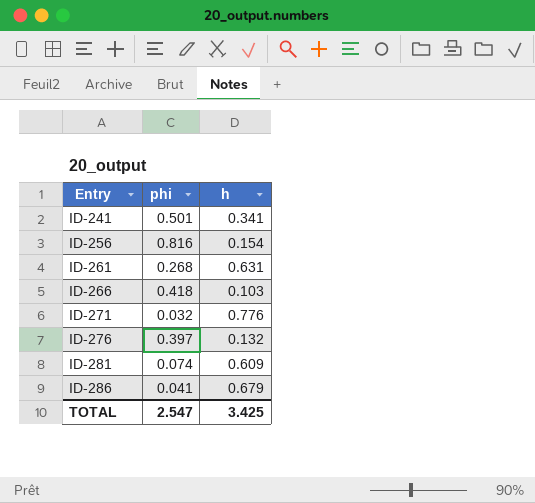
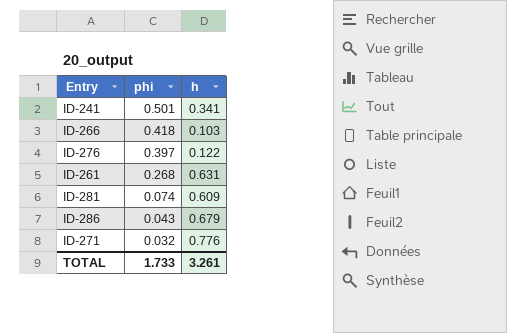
row order: Entry ascending -> phi descending
row ID-256: 0.816 | 0.154 -> none
ID-276 | h: 0.132 -> 0.122
ID-286 | phi: 0.041 -> 0.043
TOTAL | phi: 2.547 -> 1.733
TOTAL | h: 3.425 -> 3.261

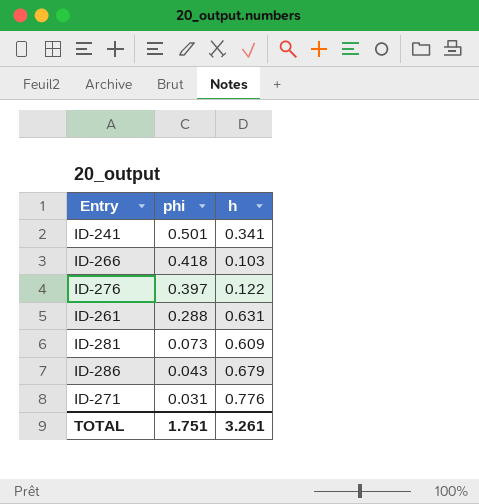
ID-261 | phi: 0.268 -> 0.288
ID-281 | phi: 0.074 -> 0.073
ID-271 | phi: 0.032 -> 0.031
TOTAL | phi: 1.733 -> 1.751

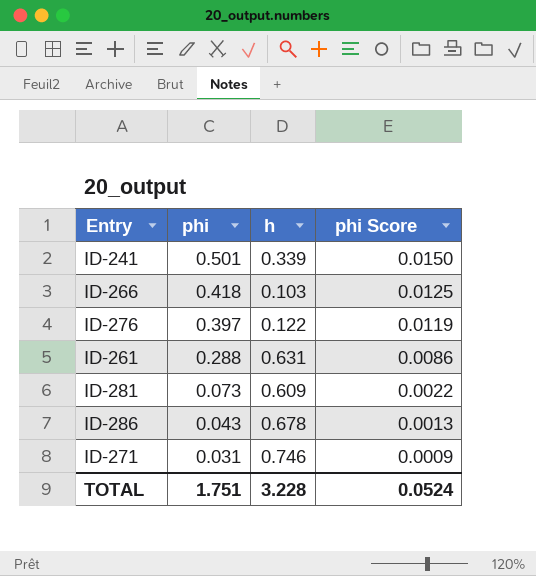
column phi Score | formula: none -> [phi] * 0.03
ID-241 | h: 0.341 -> 0.339
ID-286 | h: 0.679 -> 0.678
ID-271 | h: 0.776 -> 0.746
TOTAL | h: 3.261 -> 3.228

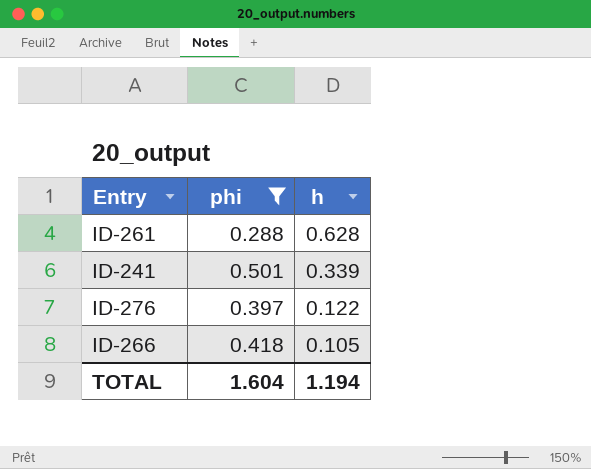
filter: none -> phi >= 0.288
row order: phi descending -> h descending
column phi Score | formula: [phi] * 0.03 -> none
ID-261 | h: 0.631 -> 0.628
ID-266 | h: 0.103 -> 0.105
TOTAL | phi: 1.751 -> 1.604
TOTAL | h: 3.228 -> 1.194

